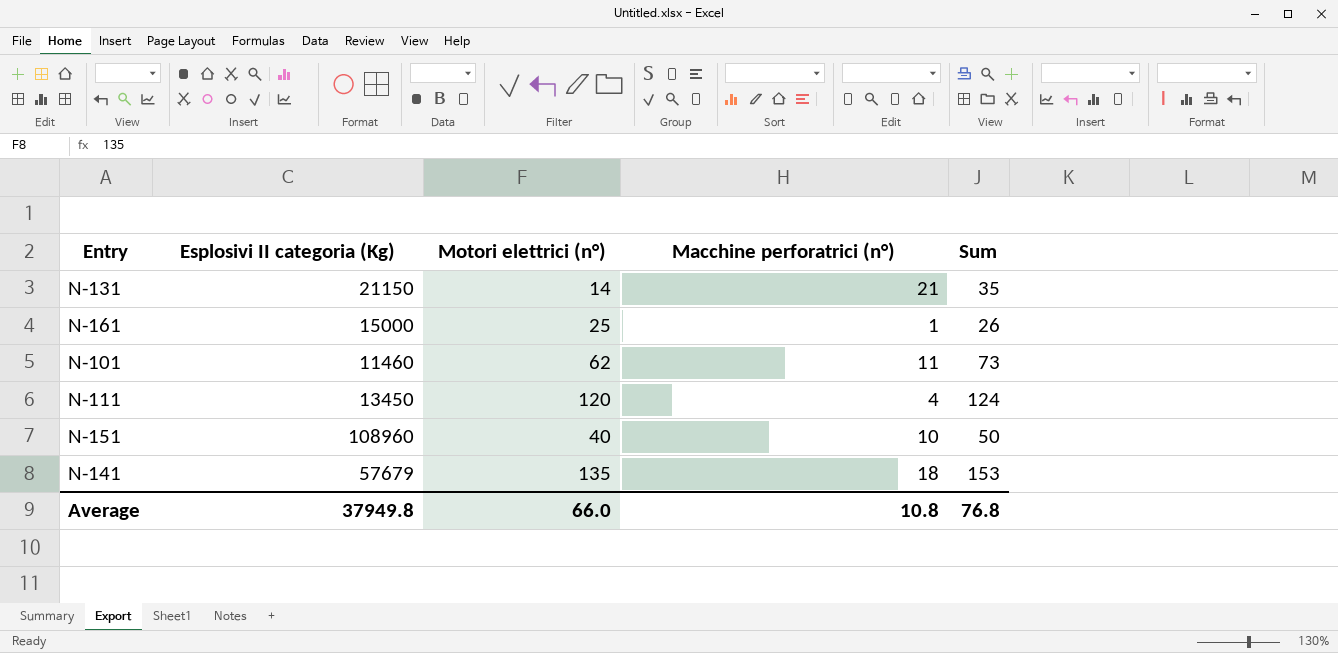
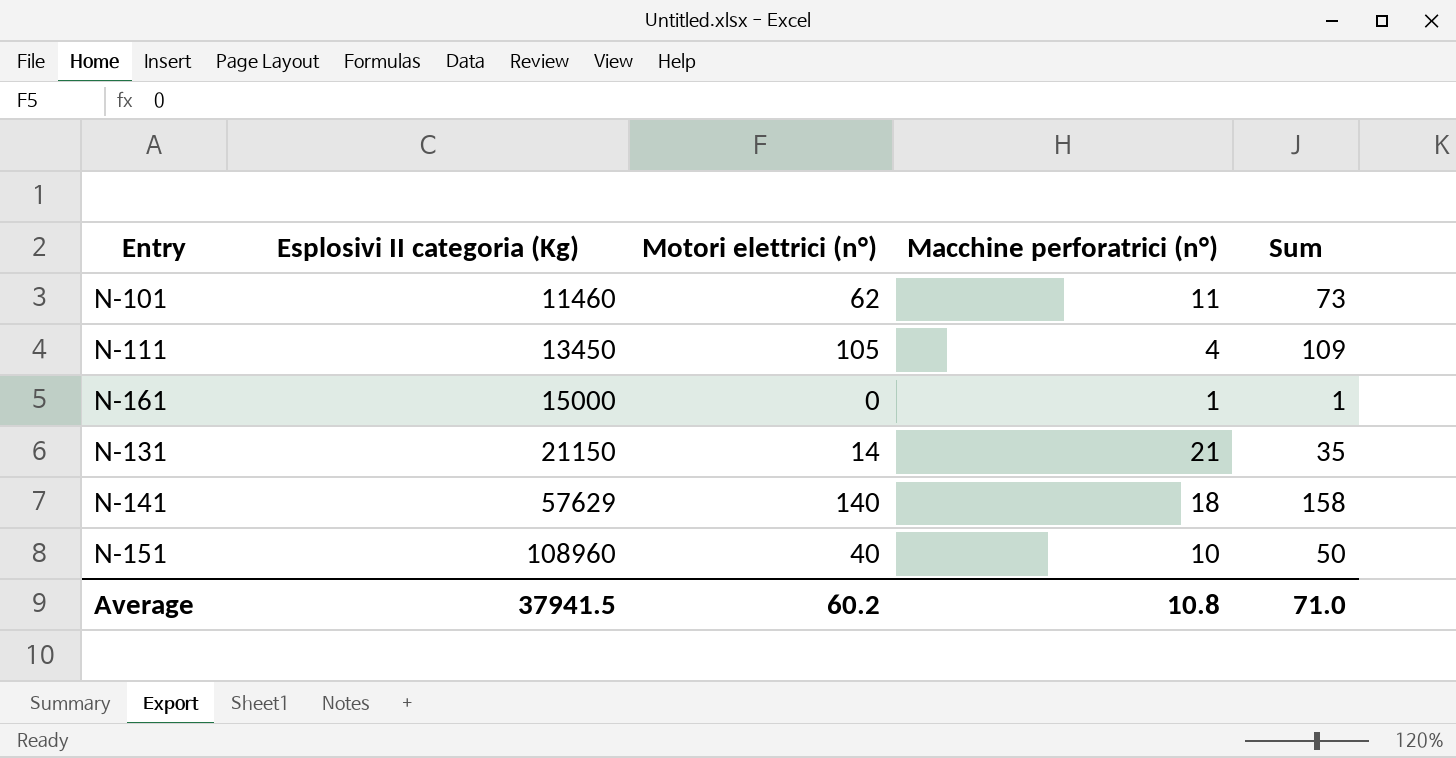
row order: none -> Esplosivi II categoria (Kg) ascending
N-111 | Motori elettrici (n°): 120 -> 105
N-111 | Sum: 124 -> 109
N-161 | Motori elettrici (n°): 25 -> 0
N-161 | Sum: 26 -> 1
N-141 | Esplosivi II categoria (Kg): 57679 -> 57629
N-141 | Motori elettrici (n°): 135 -> 140
N-141 | Sum: 153 -> 158
Average | Esplosivi II categoria (Kg): 37949.8 -> 37941.5
Average | Motori elettrici (n°): 66.0 -> 60.2
Average | Sum: 76.8 -> 71.0

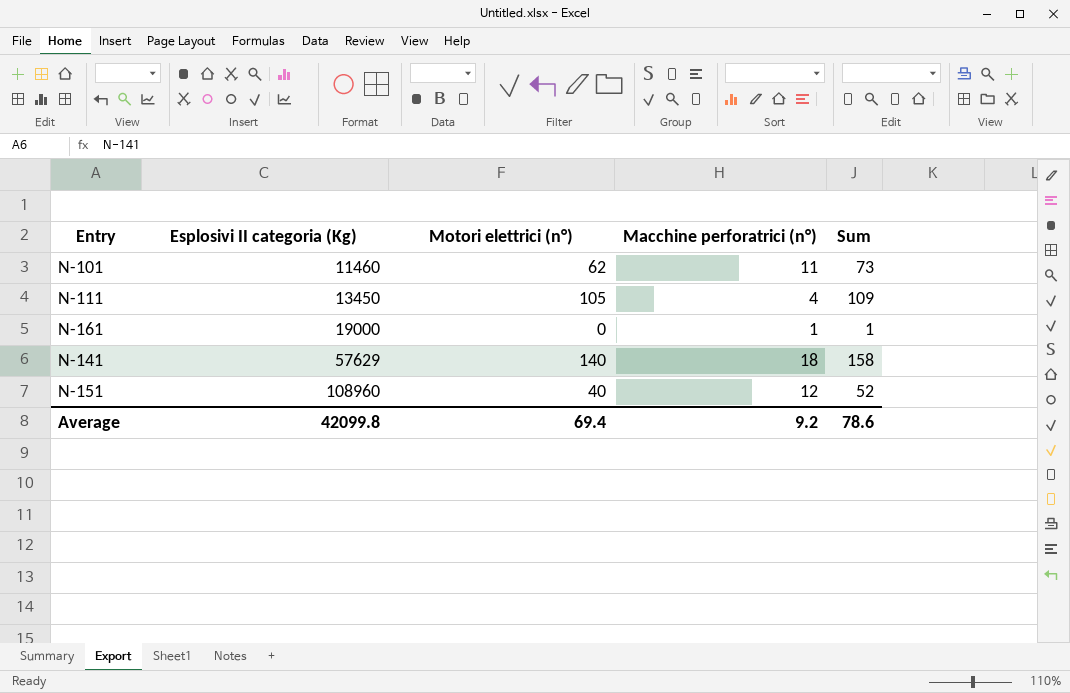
row N-131: 21150 | 14 | 21 | 35 -> none
N-161 | Esplosivi II categoria (Kg): 15000 -> 19000
N-151 | Macchine perforatrici (n°): 10 -> 12
N-151 | Sum: 50 -> 52
Average | Esplosivi II categoria (Kg): 37941.5 -> 42099.8
Average | Motori elettrici (n°): 60.2 -> 69.4
Average | Macchine perforatrici (n°): 10.8 -> 9.2
Average | Sum: 71.0 -> 78.6

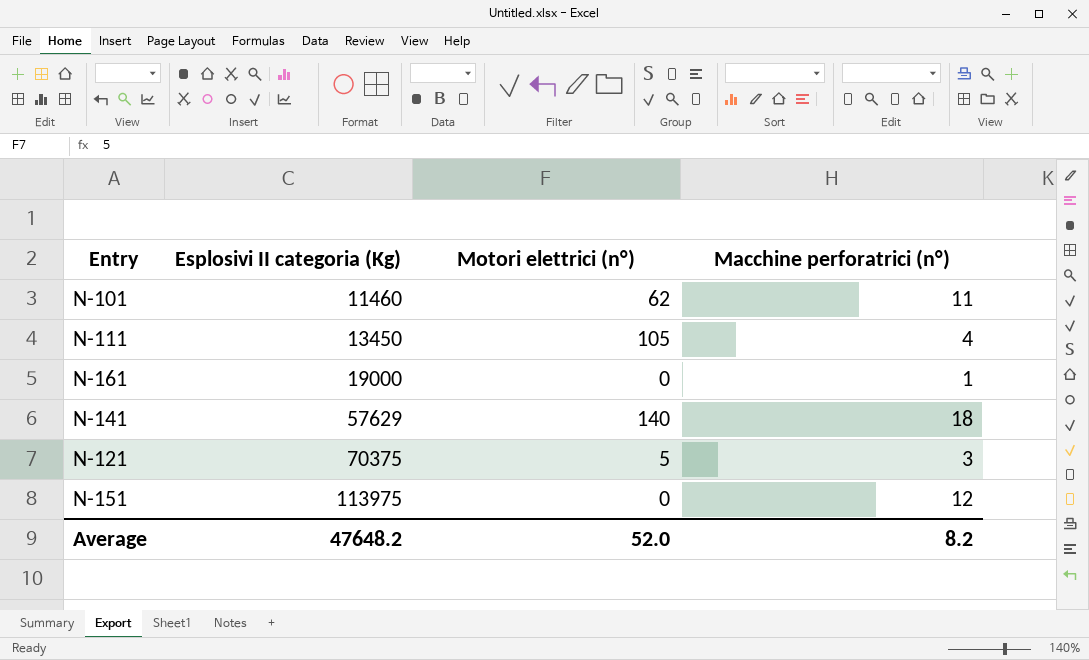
column Sum | formula: [Motori elettrici (n°)] + [Macchine perforatrici (n°)] -> none
row N-121: none -> 70375 | 5 | 3
N-151 | Esplosivi II categoria (Kg): 108960 -> 113975
N-151 | Motori elettrici (n°): 40 -> 0
Average | Esplosivi II categoria (Kg): 42099.8 -> 47648.2
Average | Motori elettrici (n°): 69.4 -> 52.0
Average | Macchine perforatrici (n°): 9.2 -> 8.2

